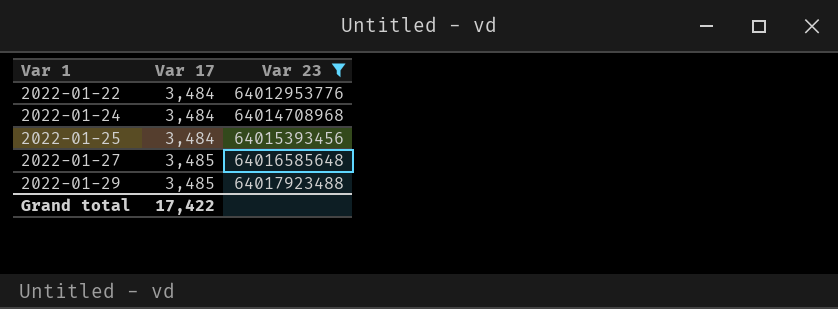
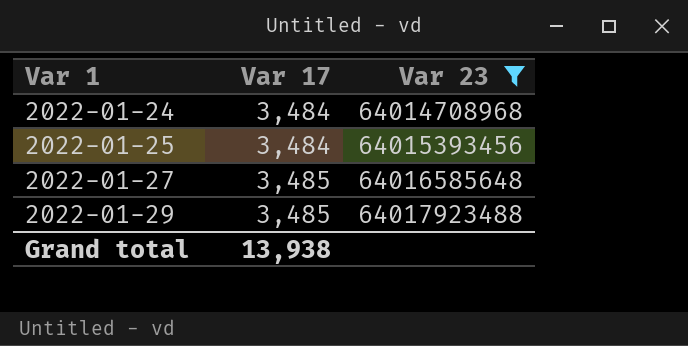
row 2022-01-22: 3,484 | 64012953776 -> none
Grand total | Var 17: 17,422 -> 13,938

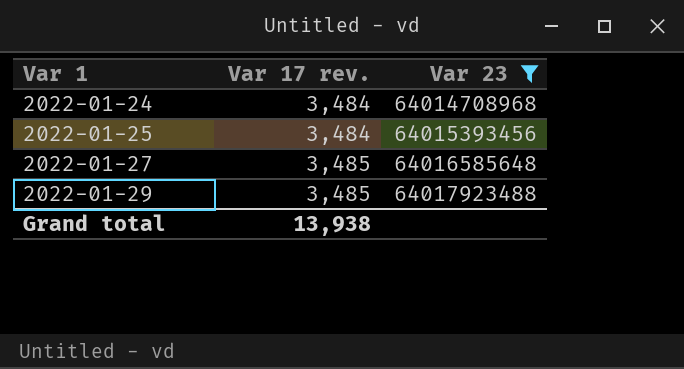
column name: Var 17 -> Var 17 rev.

